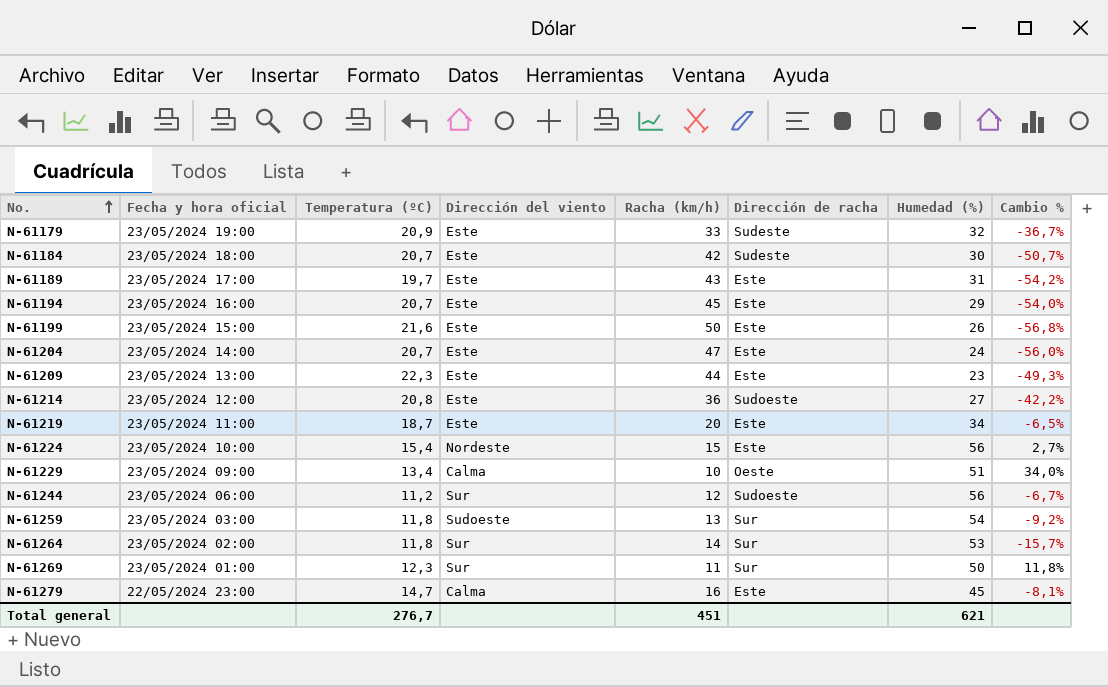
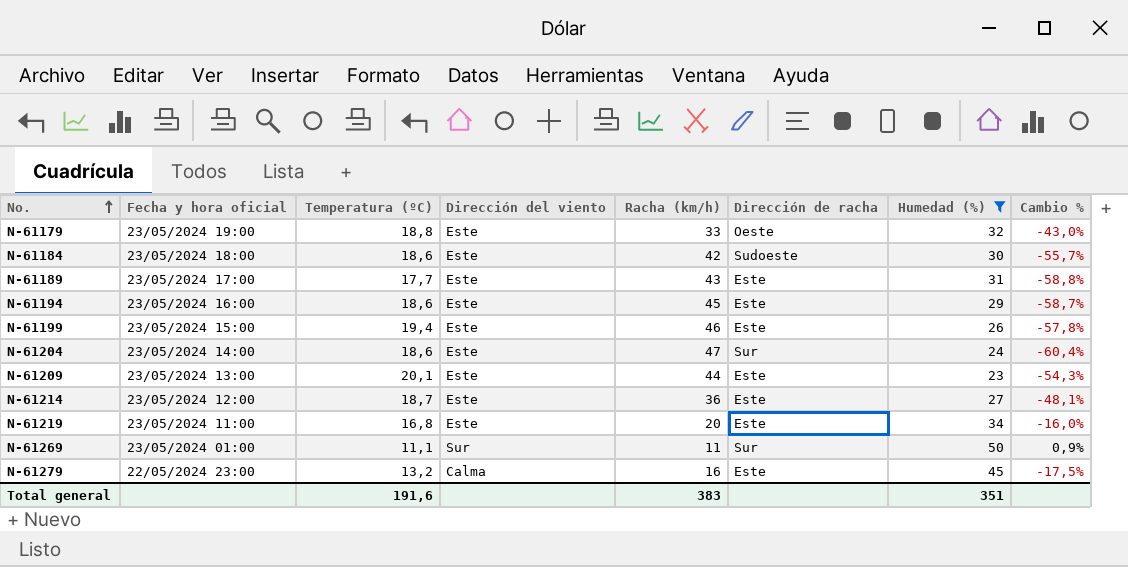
filter: none -> Humedad (%) <= 50
N-61179 | Temperatura (ºC): 20,9 -> 18,8
N-61179 | Dirección de racha: Sudeste -> Oeste
N-61179 | Cambio %: -36,7% -> -43,0%
N-61184 | Temperatura (ºC): 20,7 -> 18,6
N-61184 | Dirección de racha: Sudeste -> Sudoeste
N-61184 | Cambio %: -50,7% -> -55,7%
N-61189 | Temperatura (ºC): 19,7 -> 17,7
N-61189 | Cambio %: -54,2% -> -58,8%
N-61194 | Temperatura (ºC): 20,7 -> 18,6
N-61194 | Cambio %: -54,0% -> -58,7%
N-61199 | Temperatura (ºC): 21,6 -> 19,4
N-61199 | Racha (km/h): 50 -> 46
N-61199 | Cambio %: -56,8% -> -57,8%
N-61204 | Temperatura (ºC): 20,7 -> 18,6
N-61204 | Dirección de racha: Este -> Sur
N-61204 | Cambio %: -56,0% -> -60,4%
N-61209 | Temperatura (ºC): 22,3 -> 20,1
N-61209 | Cambio %: -49,3% -> -54,3%
N-61214 | Temperatura (ºC): 20,8 -> 18,7
N-61214 | Dirección de racha: Sudoeste -> Este
N-61214 | Cambio %: -42,2% -> -48,1%
N-61219 | Temperatura (ºC): 18,7 -> 16,8
N-61219 | Cambio %: -6,5% -> -16,0%
N-61269 | Temperatura (ºC): 12,3 -> 11,1
N-61269 | Cambio %: 11,8% -> 0,9%
N-61279 | Temperatura (ºC): 14,7 -> 13,2
N-61279 | Cambio %: -8,1% -> -17,5%
Total general | Temperatura (ºC): 276,7 -> 191,6
Total general | Racha (km/h): 451 -> 383
Total general | Humedad (%): 621 -> 351

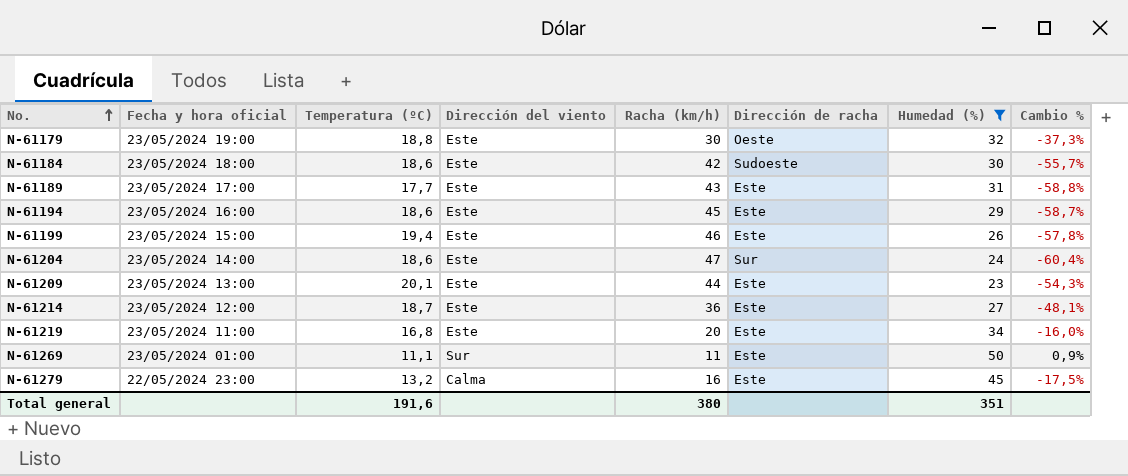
N-61179 | Racha (km/h): 33 -> 30
N-61179 | Cambio %: -43,0% -> -37,3%
N-61269 | Dirección de racha: Sur -> Este
Total general | Racha (km/h): 383 -> 380

